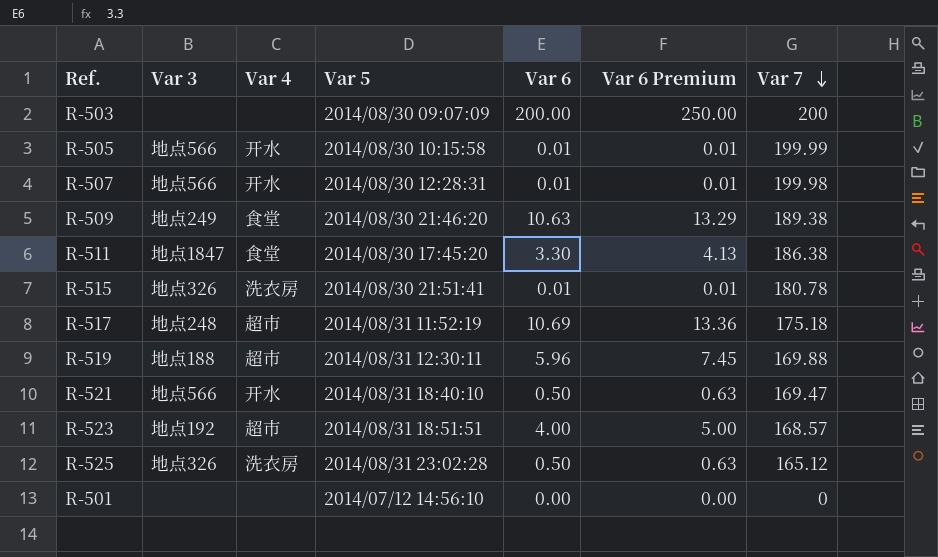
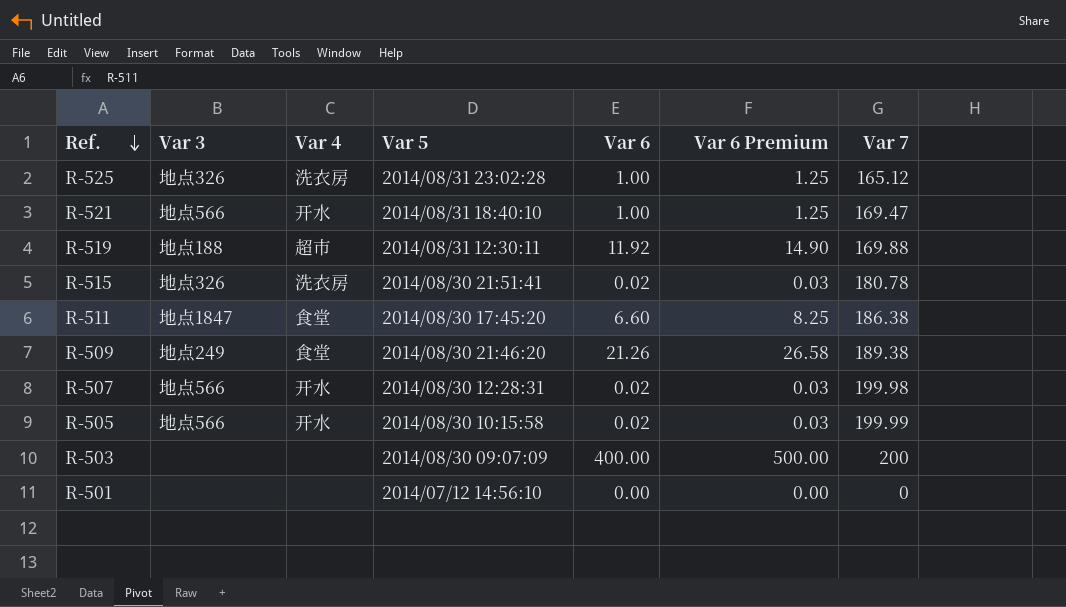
row order: Var 7 descending -> Ref. descending
row R-517: 地点248 | 超市 | 2014/08/31 11:52:19 | 10.69 | 13.36 | 175.18 -> none
row R-523: 地点192 | 超市 | 2014/08/31 18:51:51 | 4.00 | 5.00 | 168.57 -> none
R-525 | Var 6: 0.50 -> 1.00
R-525 | Var 6 Premium: 0.63 -> 1.25
R-521 | Var 6: 0.50 -> 1.00
R-521 | Var 6 Premium: 0.63 -> 1.25
R-519 | Var 6: 5.96 -> 11.92
R-519 | Var 6 Premium: 7.45 -> 14.90
R-515 | Var 6: 0.01 -> 0.02
R-515 | Var 6 Premium: 0.01 -> 0.03
R-511 | Var 6: 3.30 -> 6.60
R-511 | Var 6 Premium: 4.13 -> 8.25
R-509 | Var 6: 10.63 -> 21.26
R-509 | Var 6 Premium: 13.29 -> 26.58
R-507 | Var 6: 0.01 -> 0.02
R-507 | Var 6 Premium: 0.01 -> 0.03
R-505 | Var 6: 0.01 -> 0.02
R-505 | Var 6 Premium: 0.01 -> 0.03
R-503 | Var 6: 200.00 -> 400.00
R-503 | Var 6 Premium: 250.00 -> 500.00

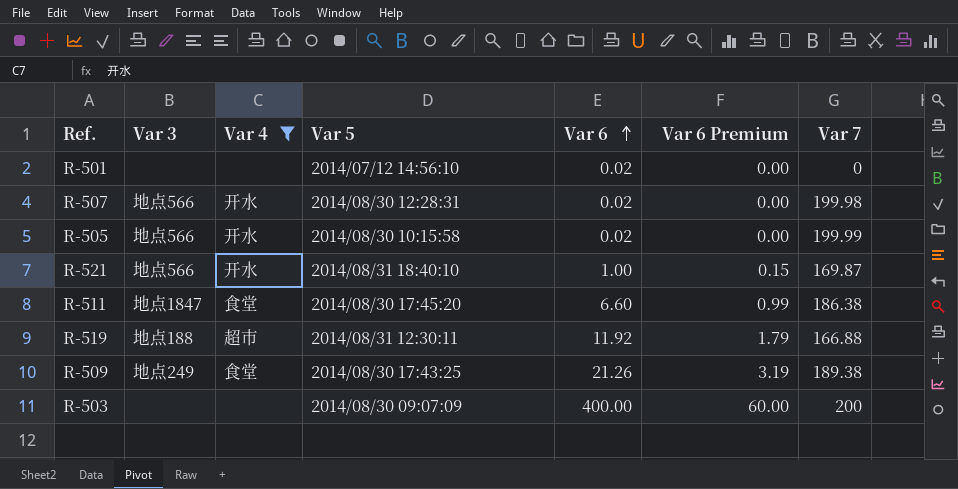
filter: none -> Var 4 != 洗衣房
row order: Ref. descending -> Var 6 ascending
column Var 6 Premium | formula: [Var 6] * 1.25 -> [Var 6] * 0.15
R-501 | Var 6: 0.00 -> 0.02
R-521 | Var 7: 169.47 -> 169.87
R-519 | Var 7: 169.88 -> 166.88
R-509 | Var 5: 2014/08/30 21:46:20 -> 2014/08/30 17:43:25

